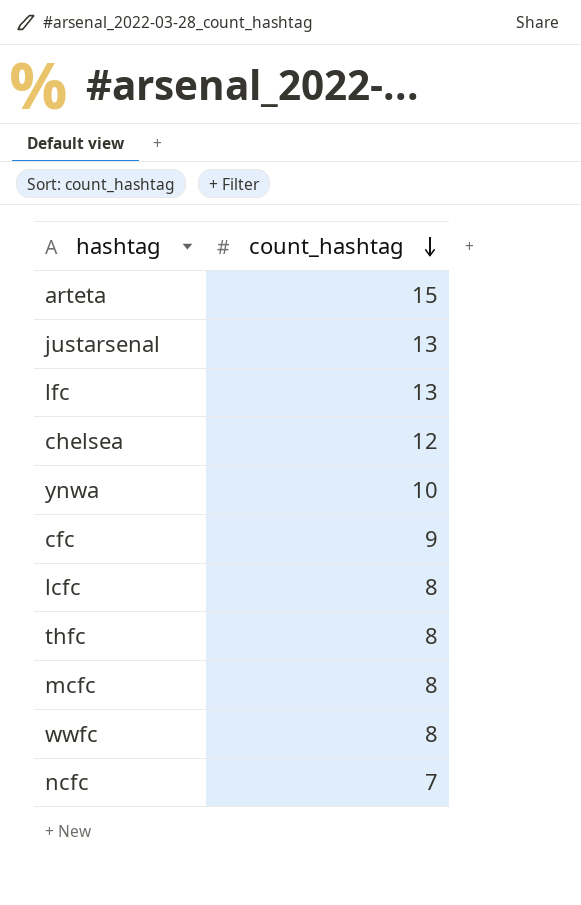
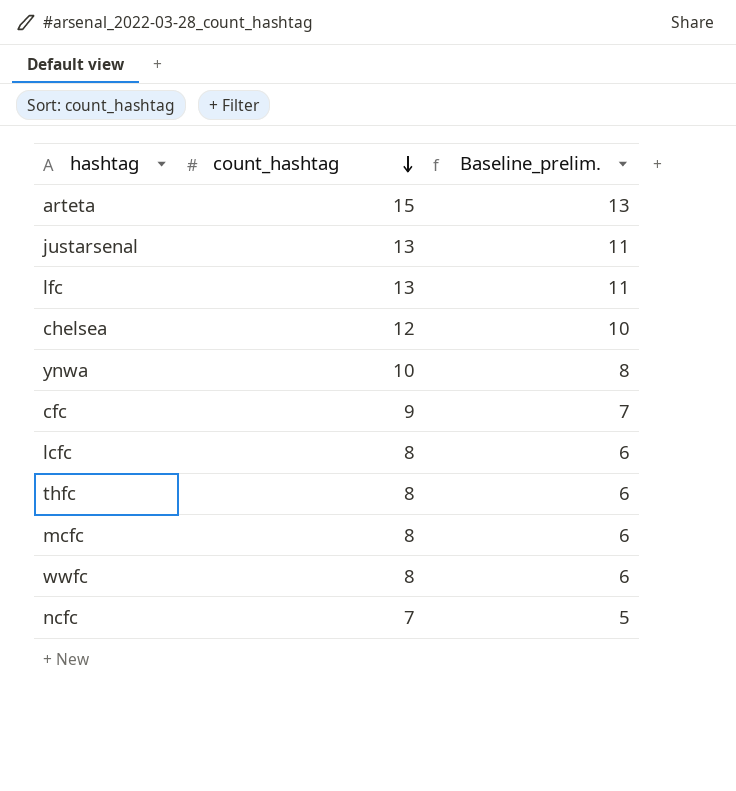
column Baseline_prelim. | formula: none -> [count_hashtag] - 2

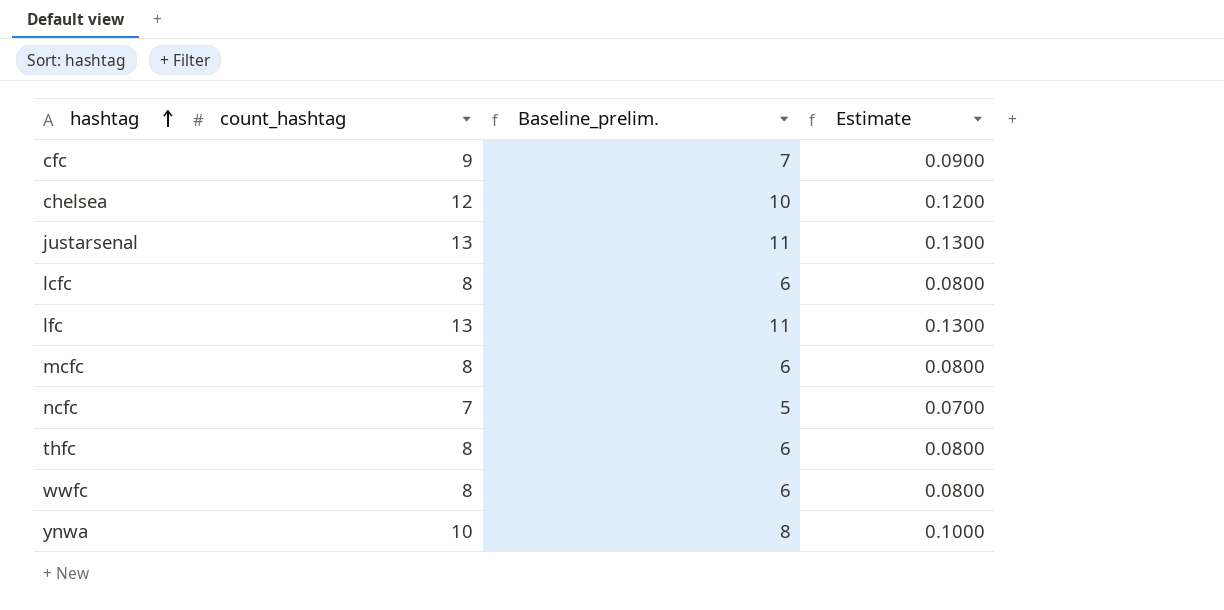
row order: count_hashtag descending -> hashtag ascending
column Estimate | formula: none -> [count_hashtag] * 0.01
row arteta: 15 | 13 -> none

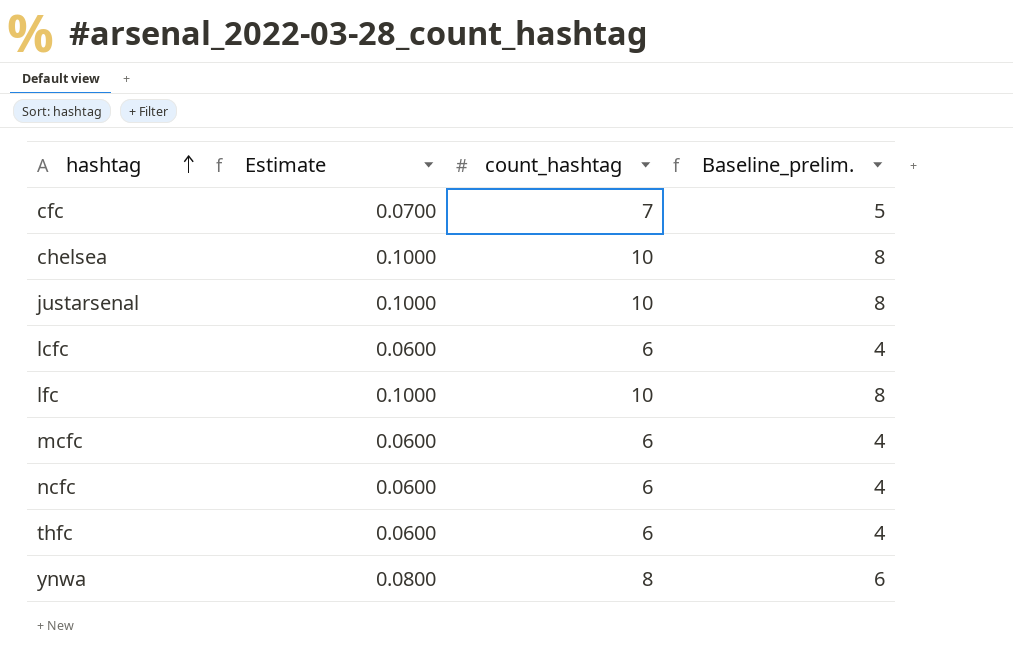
column Estimate | position: 4 -> 2
row wwfc: 8 | 6 | 0.0800 -> none
cfc | Estimate: 0.0900 -> 0.0700
cfc | count_hashtag: 9 -> 7
cfc | Baseline_prelim.: 7 -> 5
chelsea | Estimate: 0.1200 -> 0.1000
chelsea | count_hashtag: 12 -> 10
chelsea | Baseline_prelim.: 10 -> 8
justarsenal | Estimate: 0.1300 -> 0.1000
justarsenal | count_hashtag: 13 -> 10
justarsenal | Baseline_prelim.: 11 -> 8
lcfc | Estimate: 0.0800 -> 0.0600
lcfc | count_hashtag: 8 -> 6
lcfc | Baseline_prelim.: 6 -> 4
lfc | Estimate: 0.1300 -> 0.1000
lfc | count_hashtag: 13 -> 10
lfc | Baseline_prelim.: 11 -> 8
mcfc | Estimate: 0.0800 -> 0.0600
mcfc | count_hashtag: 8 -> 6
mcfc | Baseline_prelim.: 6 -> 4
ncfc | Estimate: 0.0700 -> 0.0600
ncfc | count_hashtag: 7 -> 6
ncfc | Baseline_prelim.: 5 -> 4
thfc | Estimate: 0.0800 -> 0.0600
thfc | count_hashtag: 8 -> 6
thfc | Baseline_prelim.: 6 -> 4
ynwa | Estimate: 0.1000 -> 0.0800
ynwa | count_hashtag: 10 -> 8
ynwa | Baseline_prelim.: 8 -> 6

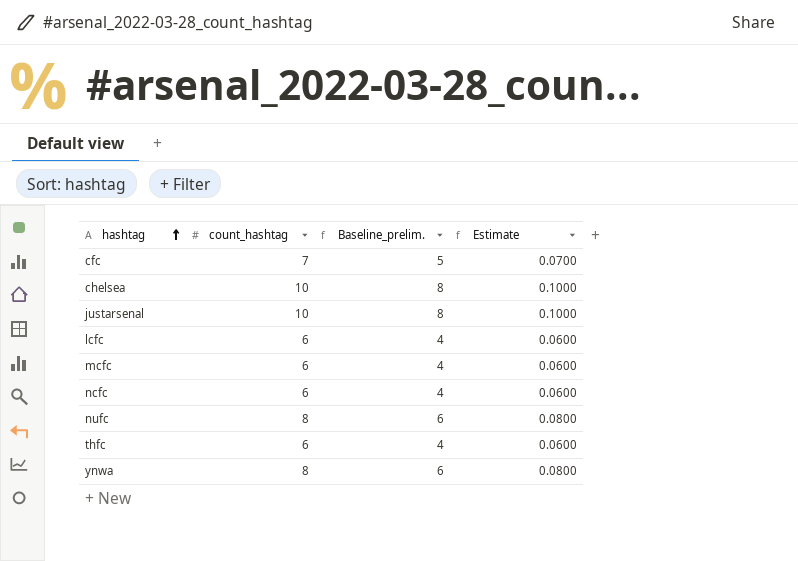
column Estimate | position: 2 -> 4
row lfc: 0.1000 | 10 | 8 -> none
row nufc: none -> 8 | 6 | 0.0800

